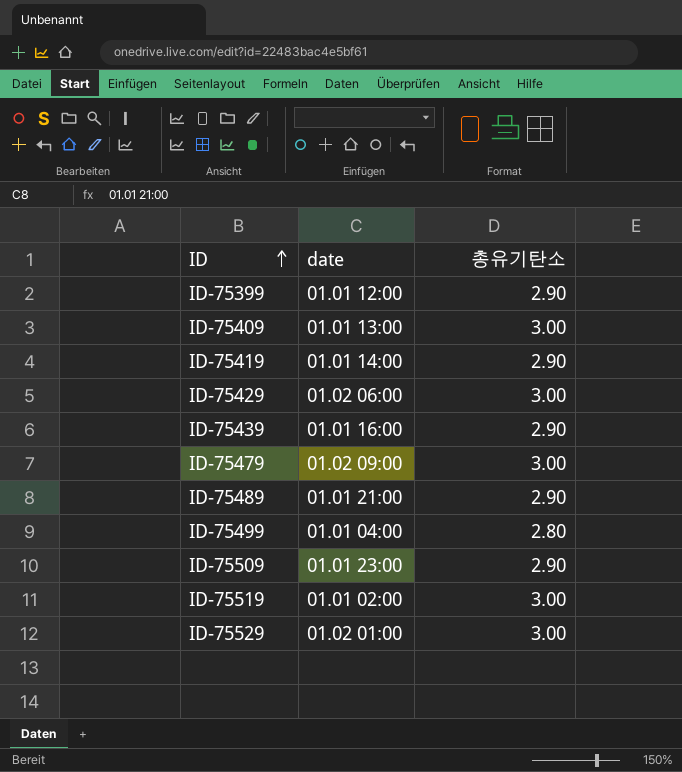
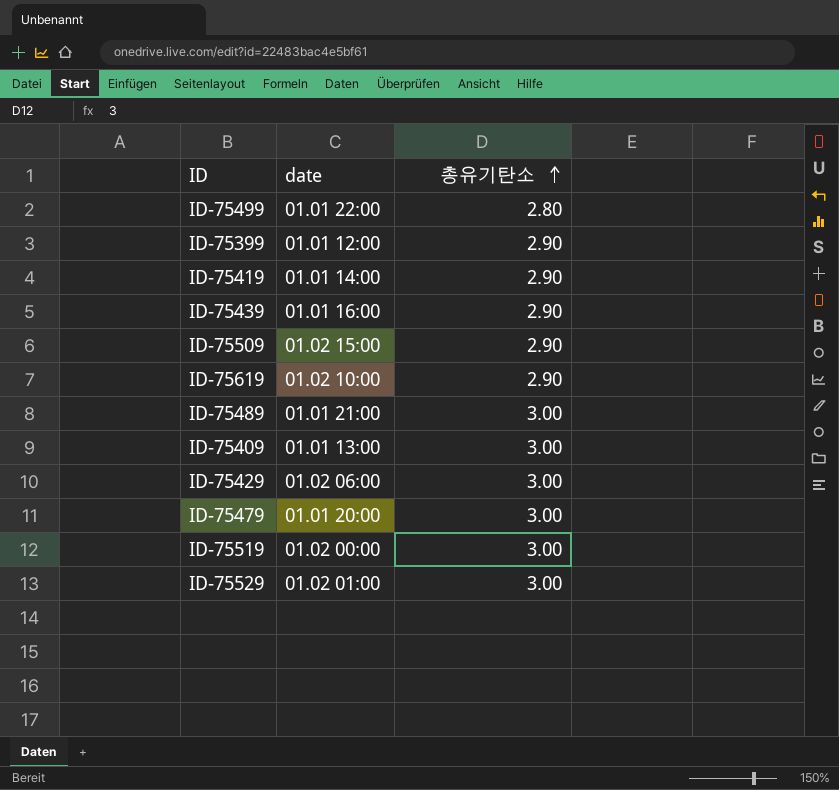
row order: ID ascending -> 총유기탄소 ascending
ID-75499 | date: 01.01 04:00 -> 01.01 22:00
ID-75509 | date: 01.01 23:00 -> 01.02 15:00
row ID-75619: none -> 01.02 10:00 | 2.90
ID-75489 | 총유기탄소: 2.90 -> 3.00
ID-75479 | date: 01.02 09:00 -> 01.01 20:00
ID-75519 | date: 01.01 02:00 -> 01.02 00:00

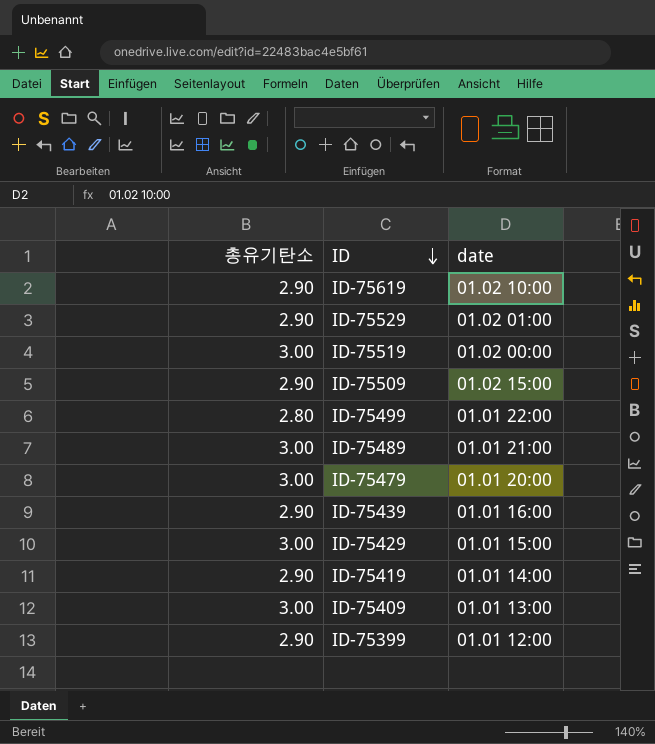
row order: 총유기탄소 ascending -> ID descending
column 총유기탄소 | position: 3 -> 1
ID-75529 | 총유기탄소: 3.00 -> 2.90
ID-75429 | date: 01.02 06:00 -> 01.01 15:00

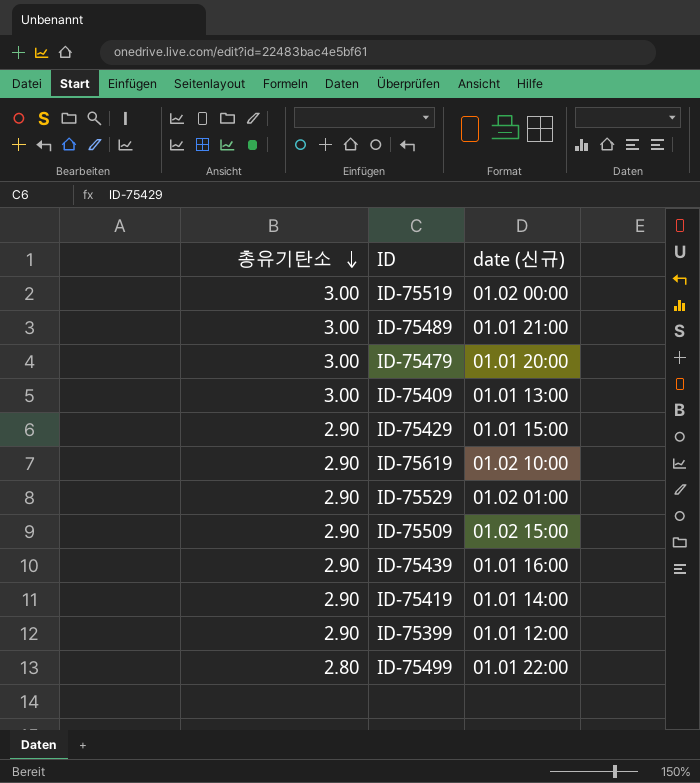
row order: ID descending -> 총유기탄소 descending
column name: date -> date (신규)
ID-75429 | 총유기탄소: 3.00 -> 2.90

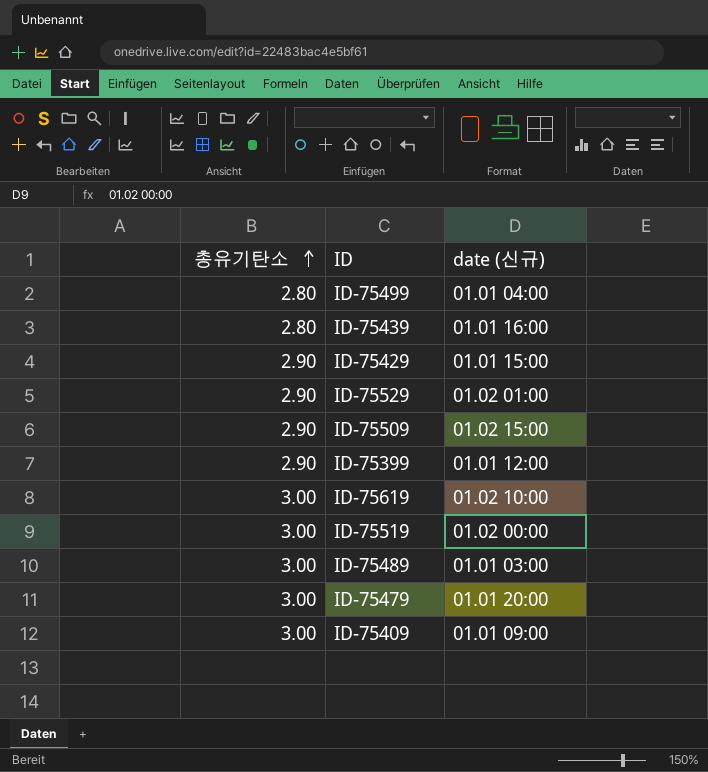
row order: 총유기탄소 descending -> 총유기탄소 ascending
row ID-75419: 2.90 | 01.01 14:00 -> none
ID-75499 | date (신규): 01.01 22:00 -> 01.01 04:00
ID-75439 | 총유기탄소: 2.90 -> 2.80
ID-75619 | 총유기탄소: 2.90 -> 3.00
ID-75489 | date (신규): 01.01 21:00 -> 01.01 03:00
ID-75409 | date (신규): 01.01 13:00 -> 01.01 09:00

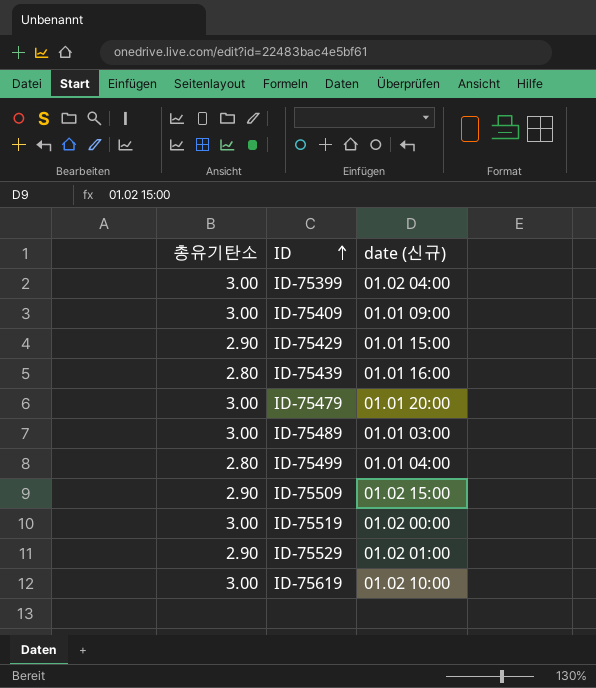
row order: 총유기탄소 ascending -> ID ascending
ID-75399 | 총유기탄소: 2.90 -> 3.00
ID-75399 | date (신규): 01.01 12:00 -> 01.02 04:00

